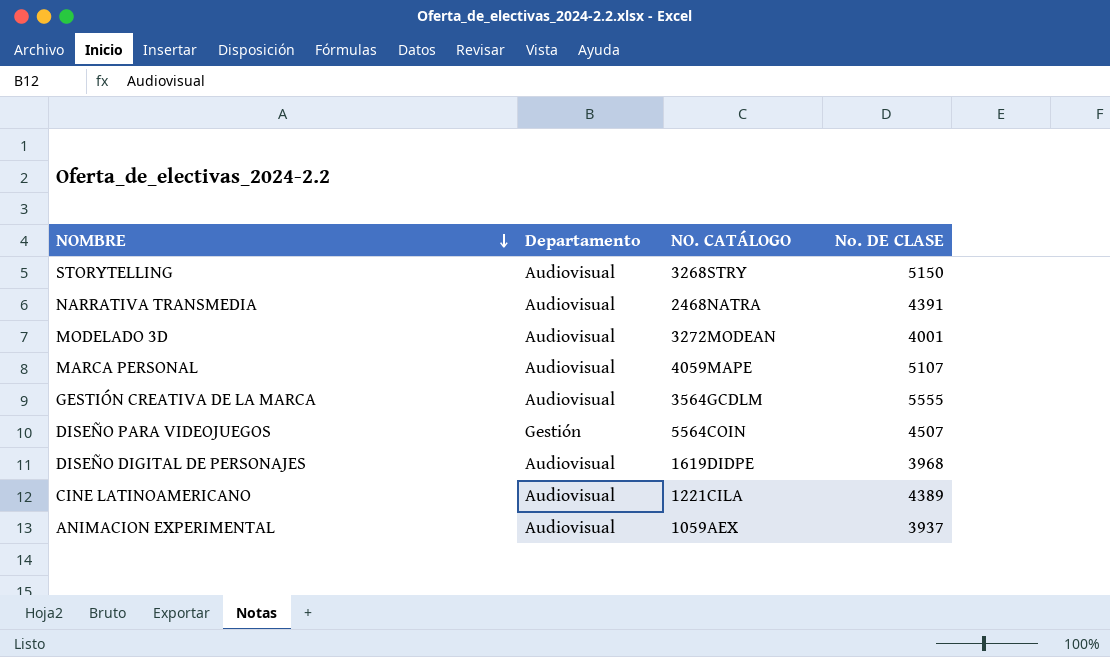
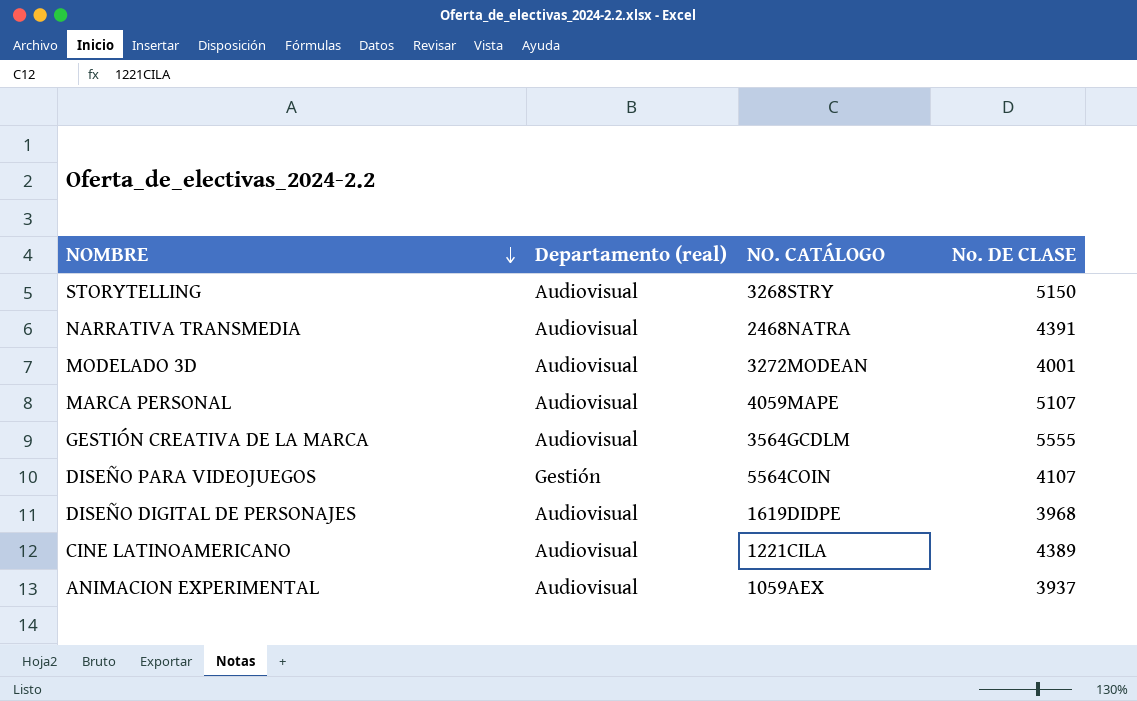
column name: Departamento -> Departamento (real)
DISEÑO PARA VIDEOJUEGOS | No. DE CLASE: 4507 -> 4107

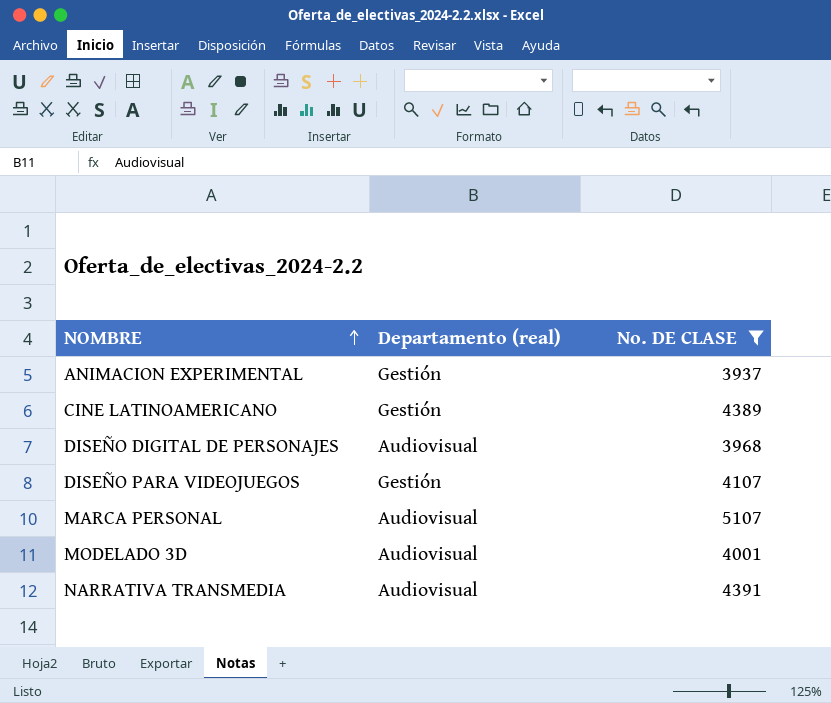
filter: none -> No. DE CLASE <= 5107
row order: NOMBRE descending -> NOMBRE ascending
column NO. CATÁLOGO | position: 3 -> none
ANIMACION EXPERIMENTAL | Departamento (real): Audiovisual -> Gestión
CINE LATINOAMERICANO | Departamento (real): Audiovisual -> Gestión

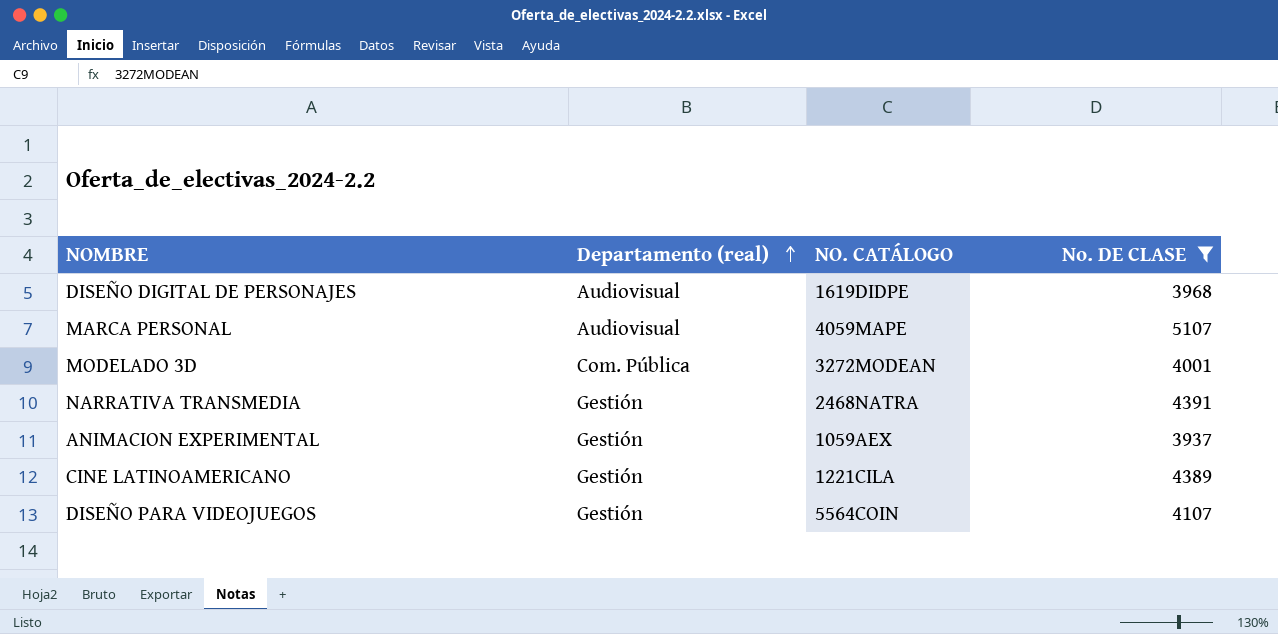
row order: NOMBRE ascending -> Departamento (real) ascending
column NO. CATÁLOGO | position: none -> 3
MODELADO 3D | Departamento (real): Audiovisual -> Com. Pública
NARRATIVA TRANSMEDIA | Departamento (real): Audiovisual -> Gestión

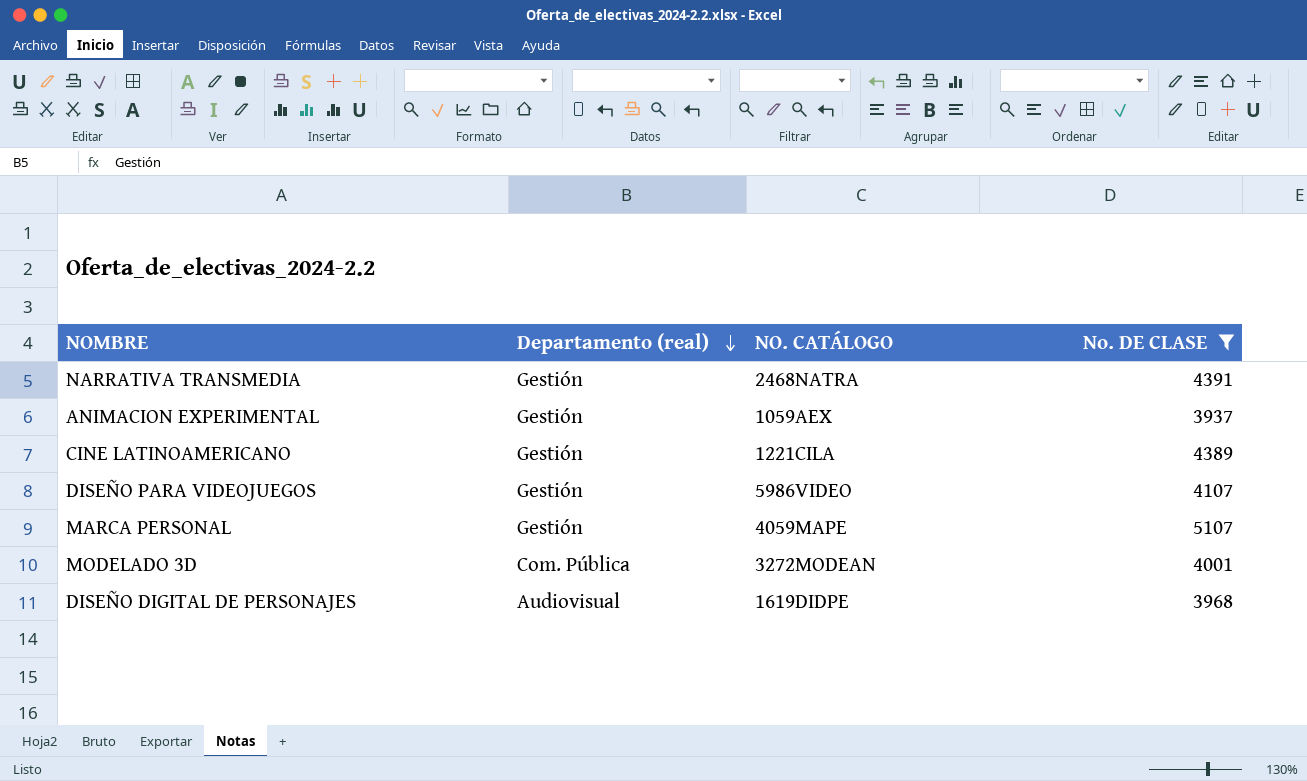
row order: Departamento (real) ascending -> Departamento (real) descending
DISEÑO PARA VIDEOJUEGOS | NO. CATÁLOGO: 5564COIN -> 5986VIDEO
MARCA PERSONAL | Departamento (real): Audiovisual -> Gestión

